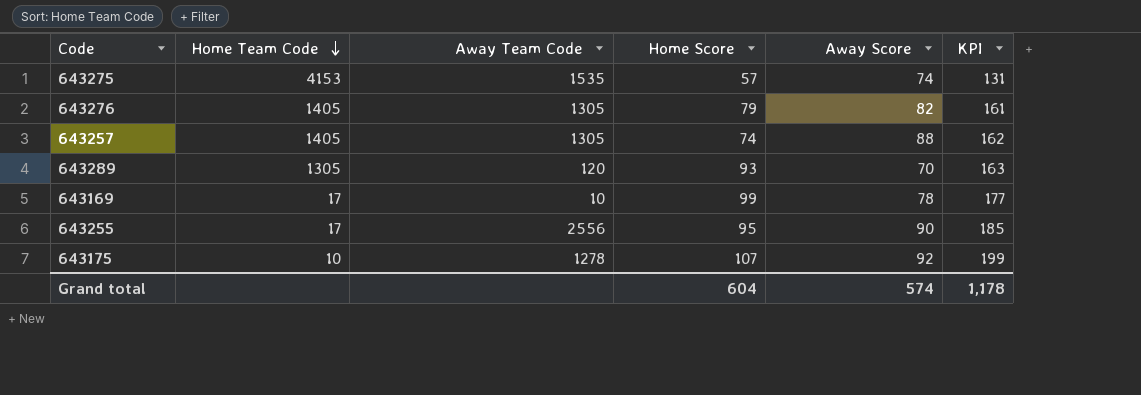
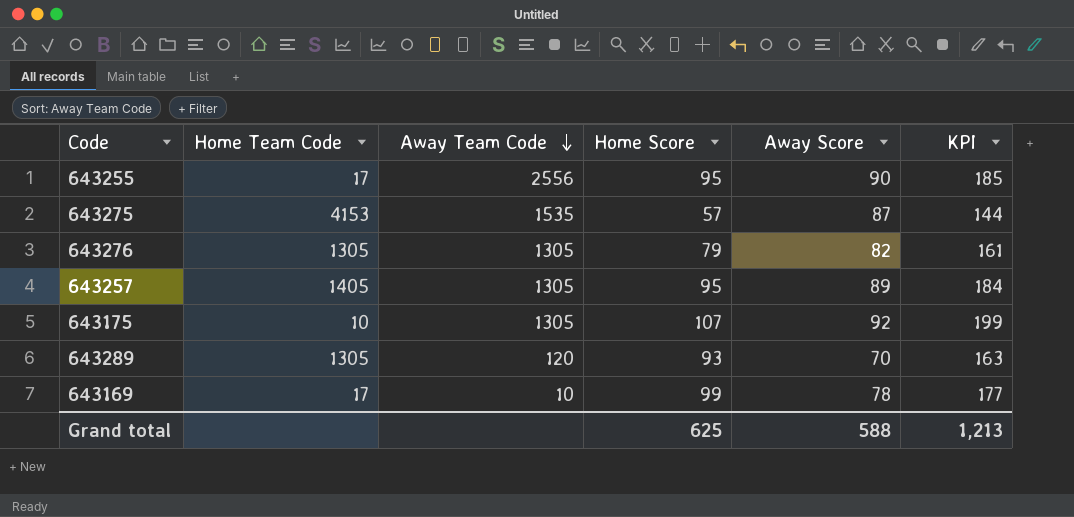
row order: Home Team Code descending -> Away Team Code descending
643275 | Away Score: 74 -> 87
643275 | KPI: 131 -> 144
643276 | Home Team Code: 1405 -> 1305
643257 | Home Score: 74 -> 95
643257 | Away Score: 88 -> 89
643257 | KPI: 162 -> 184
643175 | Away Team Code: 1278 -> 1305
Grand total | Home Score: 604 -> 625
Grand total | Away Score: 574 -> 588
Grand total | KPI: 1,178 -> 1,213

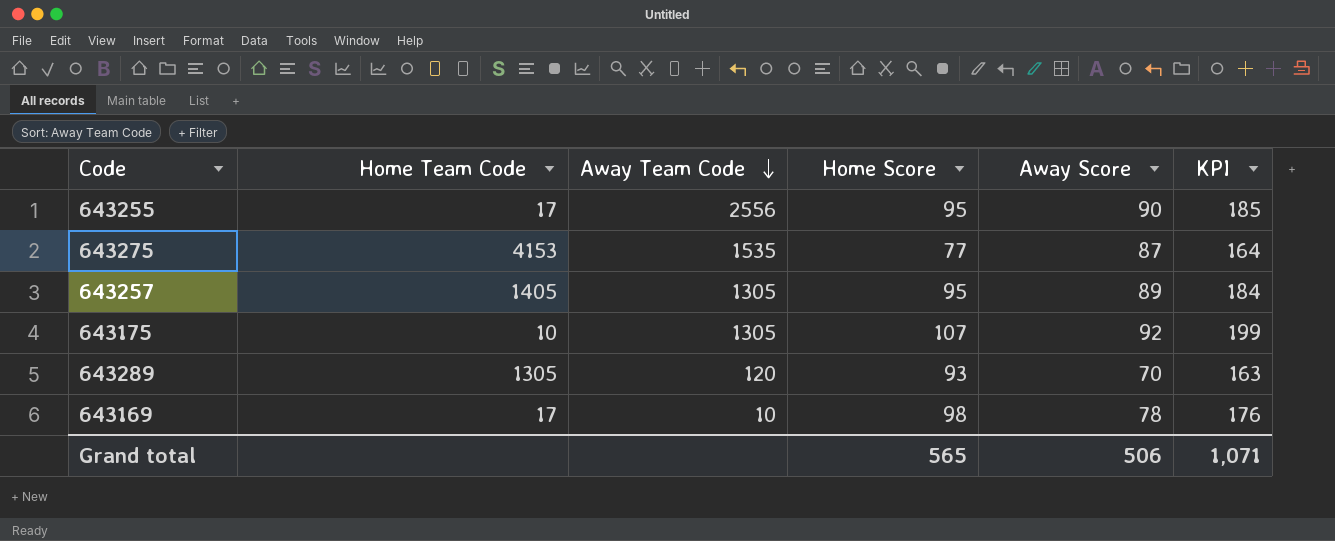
row 643276: 1305 | 1305 | 79 | 82 | 161 -> none
643275 | Home Score: 57 -> 77
643275 | KPI: 144 -> 164
643169 | Home Score: 99 -> 98
643169 | KPI: 177 -> 176
Grand total | Home Score: 625 -> 565
Grand total | Away Score: 588 -> 506
Grand total | KPI: 1,213 -> 1,071

